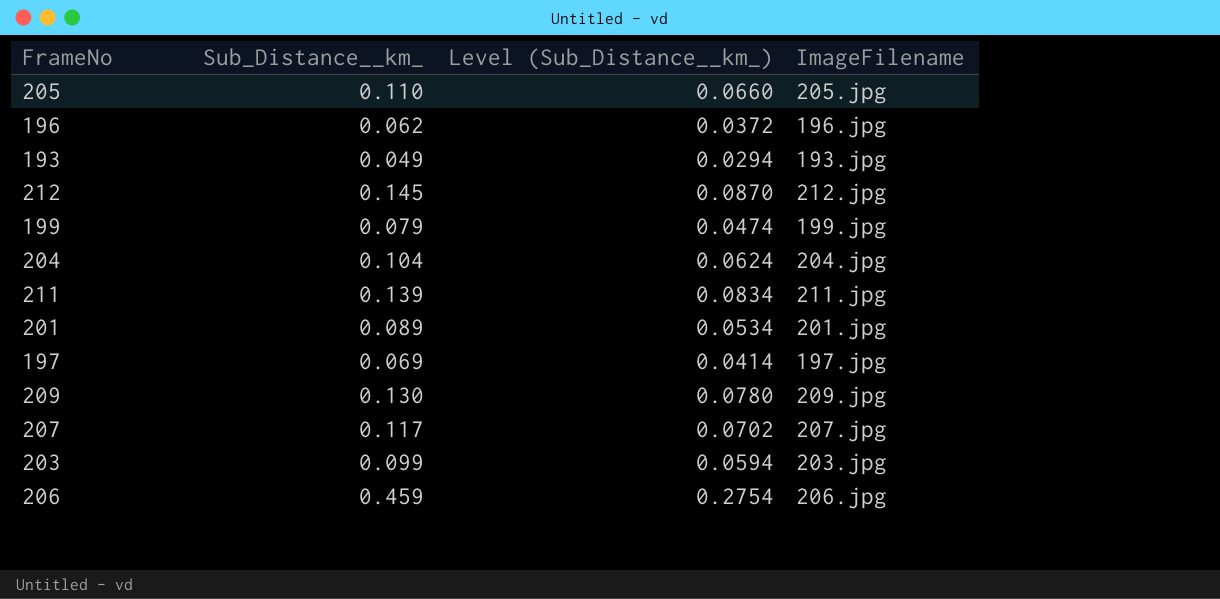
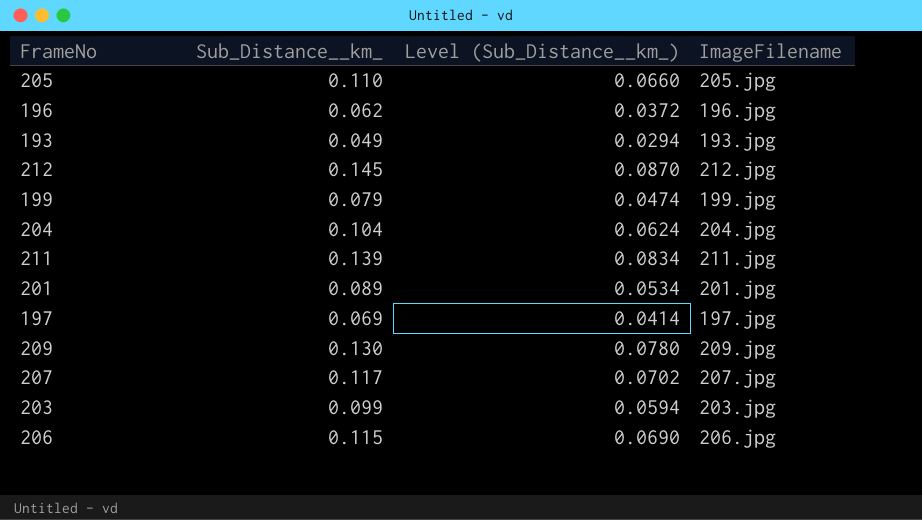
206 | Sub_Distance__km_: 0.459 -> 0.115
206 | Level (Sub_Distance__km_): 0.2754 -> 0.0690

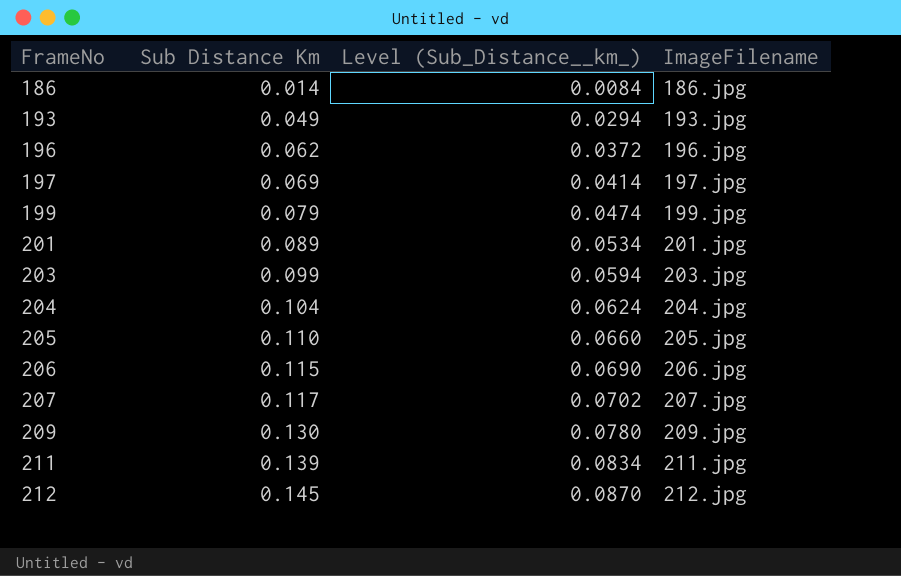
row order: none -> FrameNo ascending
column name: Sub_Distance__km_ -> Sub Distance Km
row 186: none -> 0.014 | 0.0084 | 186.jpg

